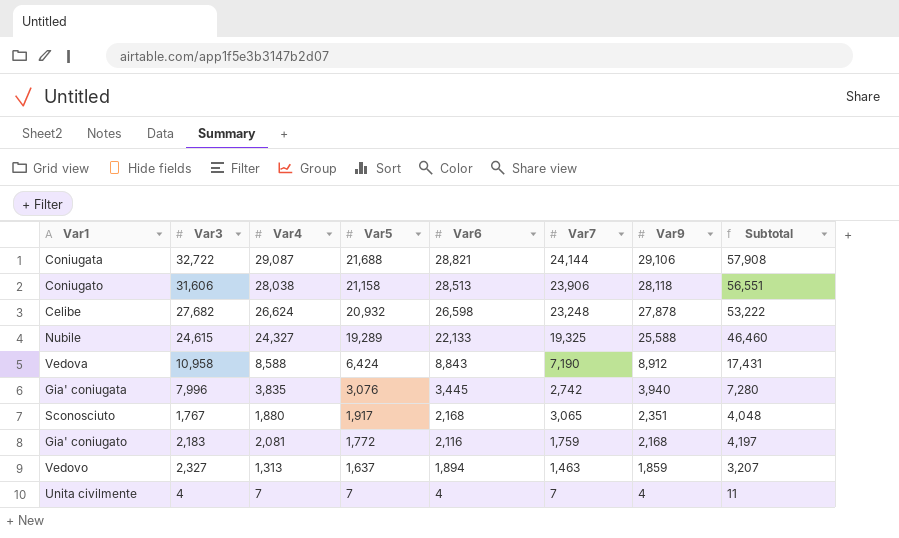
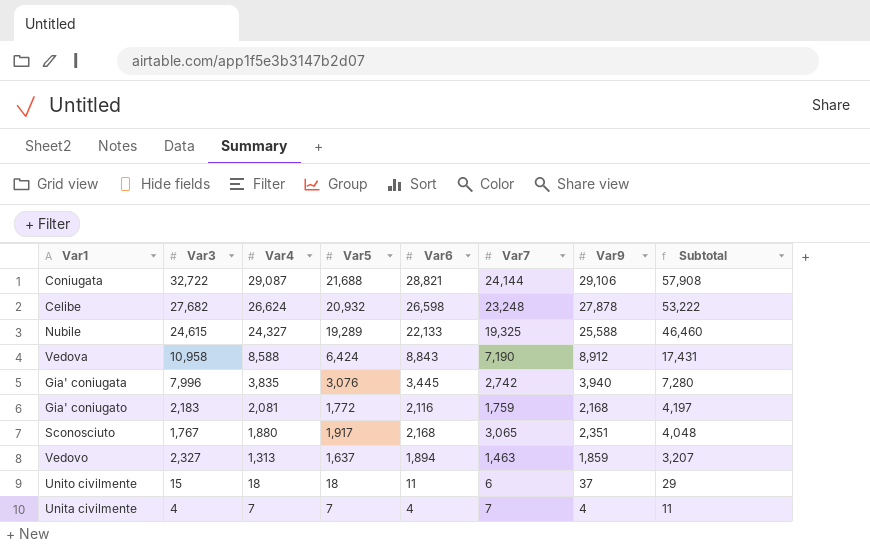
row order: Var5 descending -> Var4 descending
row Coniugato: 31,606 | 28,038 | 21,158 | 28,513 | 23,906 | 28,118 | 56,551 -> none
row Unito civilmente: none -> 15 | 18 | 18 | 11 | 6 | 37 | 29

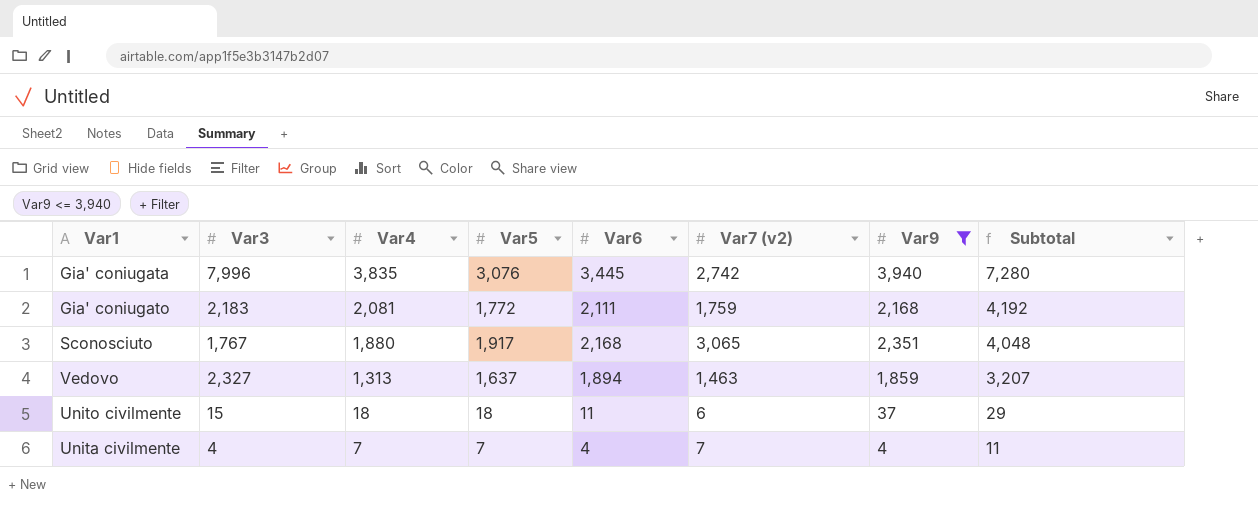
filter: none -> Var9 <= 3,940
column name: Var7 -> Var7 (v2)
Gia' coniugato | Var6: 2,116 -> 2,111
Gia' coniugato | Subtotal: 4,197 -> 4,192

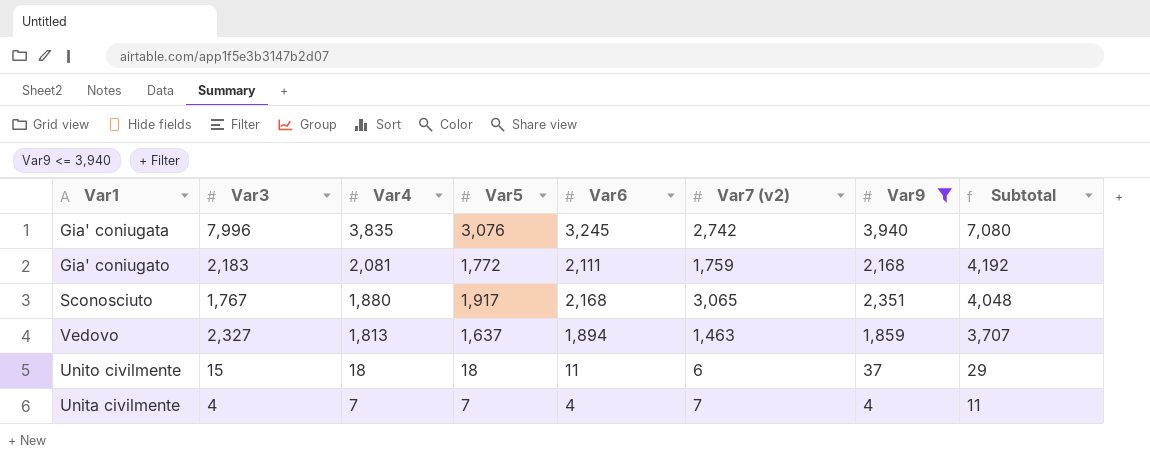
Gia' coniugata | Var6: 3,445 -> 3,245
Gia' coniugata | Subtotal: 7,280 -> 7,080
Vedovo | Var4: 1,313 -> 1,813
Vedovo | Subtotal: 3,207 -> 3,707

